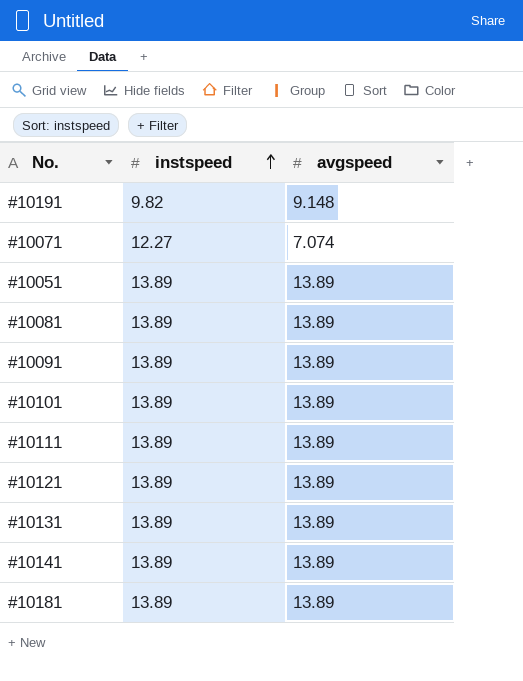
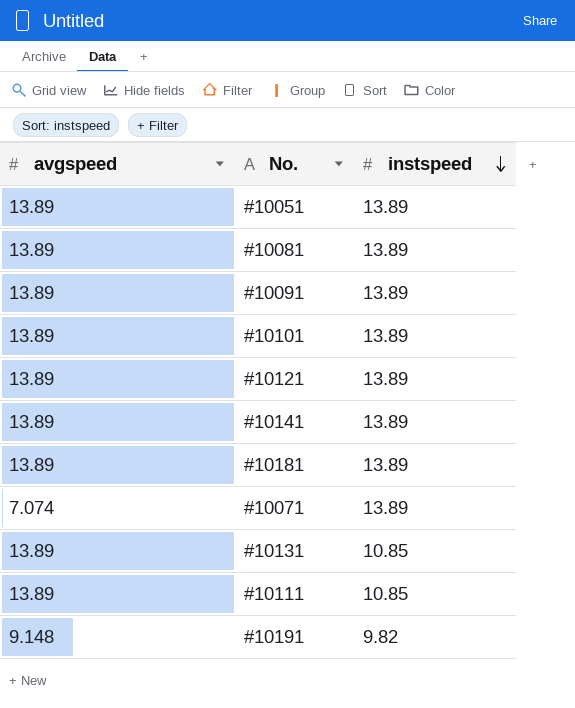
row order: instspeed ascending -> instspeed descending
column avgspeed | position: 3 -> 1
#10071 | instspeed: 12.27 -> 13.89
#10131 | instspeed: 13.89 -> 10.85
#10111 | instspeed: 13.89 -> 10.85

